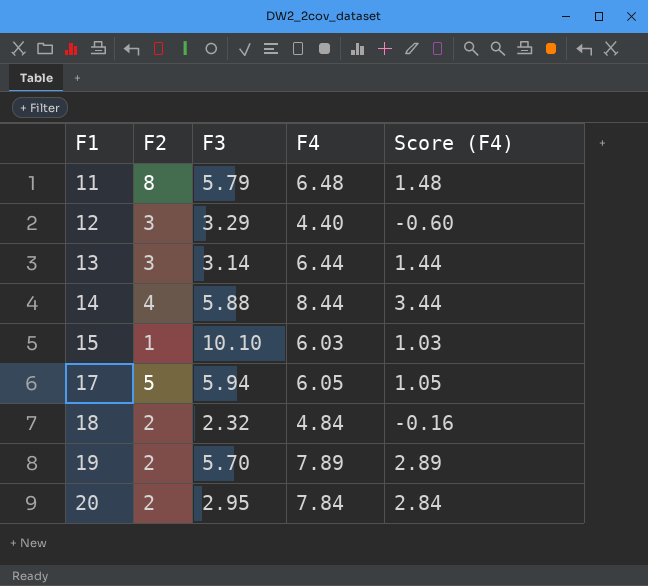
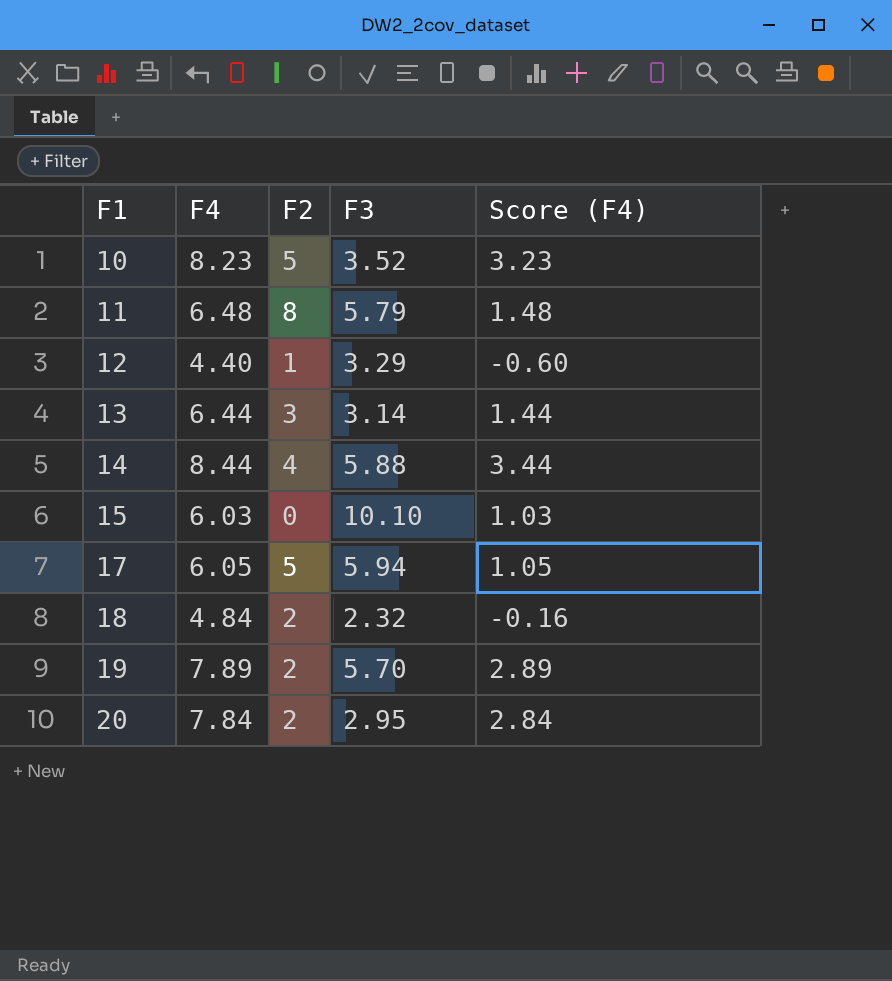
column F4 | position: 4 -> 2
row 10: none -> 8.23 | 5 | 3.52 | 3.23
12 | F2: 3 -> 1
15 | F2: 1 -> 0

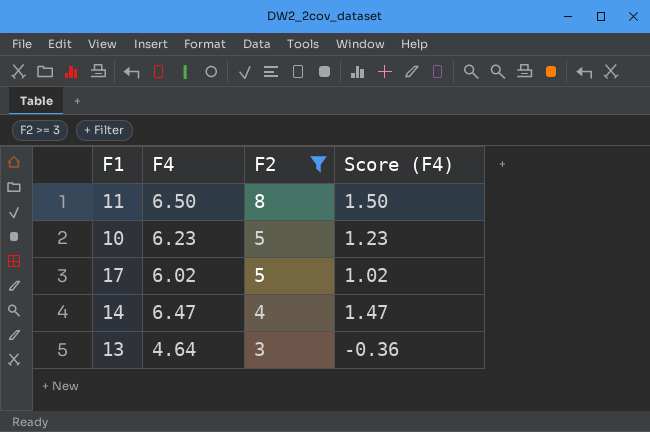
filter: none -> F2 >= 3
row order: F1 ascending -> F2 descending
column F3 | position: 4 -> none
11 | F4: 6.48 -> 6.50
11 | Score (F4): 1.48 -> 1.50
10 | F4: 8.23 -> 6.23
10 | Score (F4): 3.23 -> 1.23
17 | F4: 6.05 -> 6.02
17 | Score (F4): 1.05 -> 1.02
14 | F4: 8.44 -> 6.47
14 | Score (F4): 3.44 -> 1.47
13 | F4: 6.44 -> 4.64
13 | Score (F4): 1.44 -> -0.36

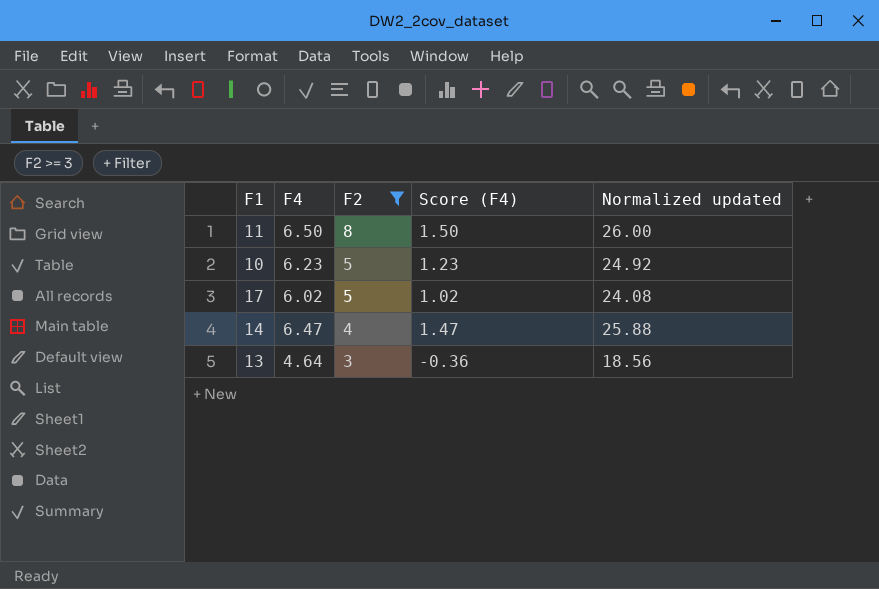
column Normalized updated | formula: none -> [F4] * 4

